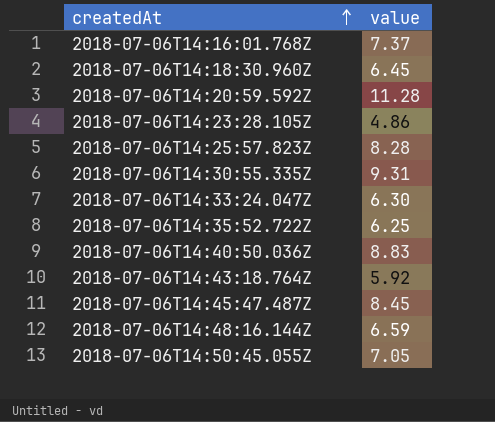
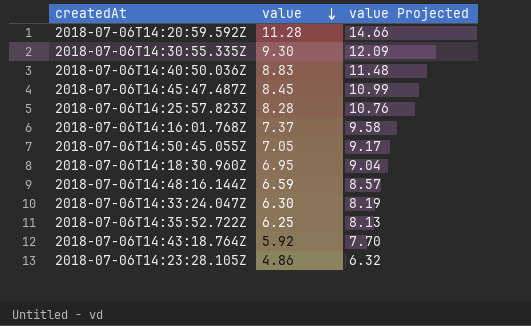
row order: createdAt ascending -> value descending
column value Projected | formula: none -> [value] * 1.3
2018-07-06T14:30:55.335Z | value: 9.31 -> 9.30
2018-07-06T14:18:30.960Z | value: 6.45 -> 6.95

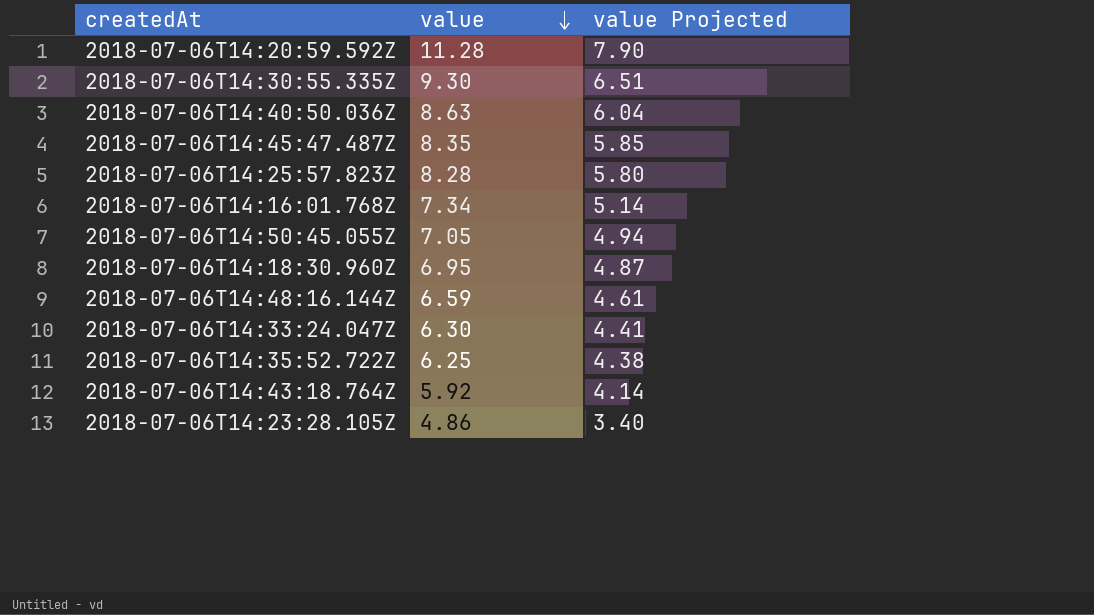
column value Projected | formula: [value] * 1.3 -> [value] * 0.7
2018-07-06T14:40:50.036Z | value: 8.83 -> 8.63
2018-07-06T14:45:47.487Z | value: 8.45 -> 8.35
2018-07-06T14:16:01.768Z | value: 7.37 -> 7.34

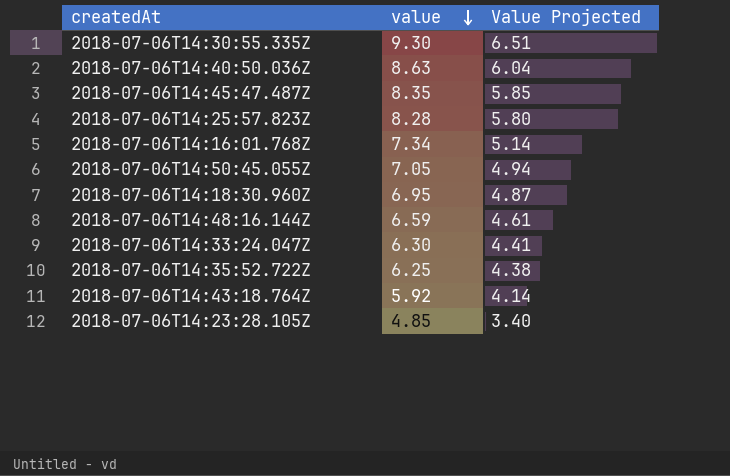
column name: value Projected -> Value Projected
row 2018-07-06T14:20:59.592Z: 11.28 | 7.90 -> none
2018-07-06T14:23:28.105Z | value: 4.86 -> 4.85

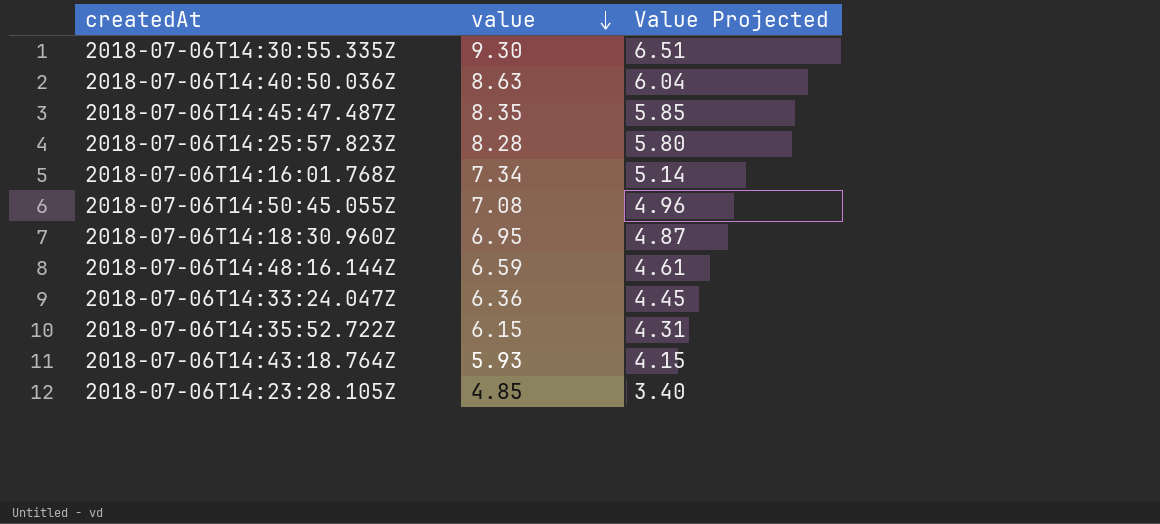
2018-07-06T14:50:45.055Z | value: 7.05 -> 7.08
2018-07-06T14:50:45.055Z | Value Projected: 4.94 -> 4.96
2018-07-06T14:33:24.047Z | value: 6.30 -> 6.36
2018-07-06T14:33:24.047Z | Value Projected: 4.41 -> 4.45
2018-07-06T14:35:52.722Z | value: 6.25 -> 6.15
2018-07-06T14:35:52.722Z | Value Projected: 4.38 -> 4.31
2018-07-06T14:43:18.764Z | value: 5.92 -> 5.93
2018-07-06T14:43:18.764Z | Value Projected: 4.14 -> 4.15

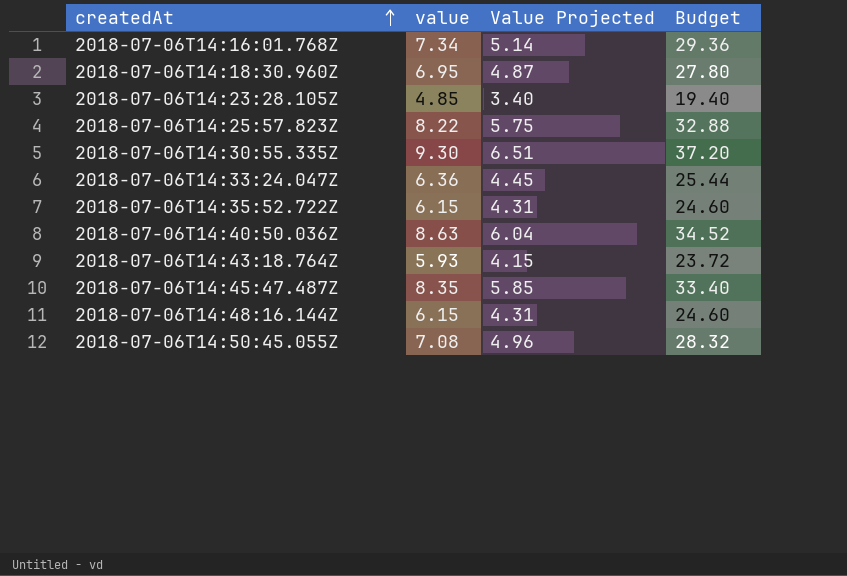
row order: value descending -> createdAt ascending
column Budget | formula: none -> [value] * 4
2018-07-06T14:25:57.823Z | value: 8.28 -> 8.22
2018-07-06T14:25:57.823Z | Value Projected: 5.80 -> 5.75
2018-07-06T14:48:16.144Z | value: 6.59 -> 6.15
2018-07-06T14:48:16.144Z | Value Projected: 4.61 -> 4.31

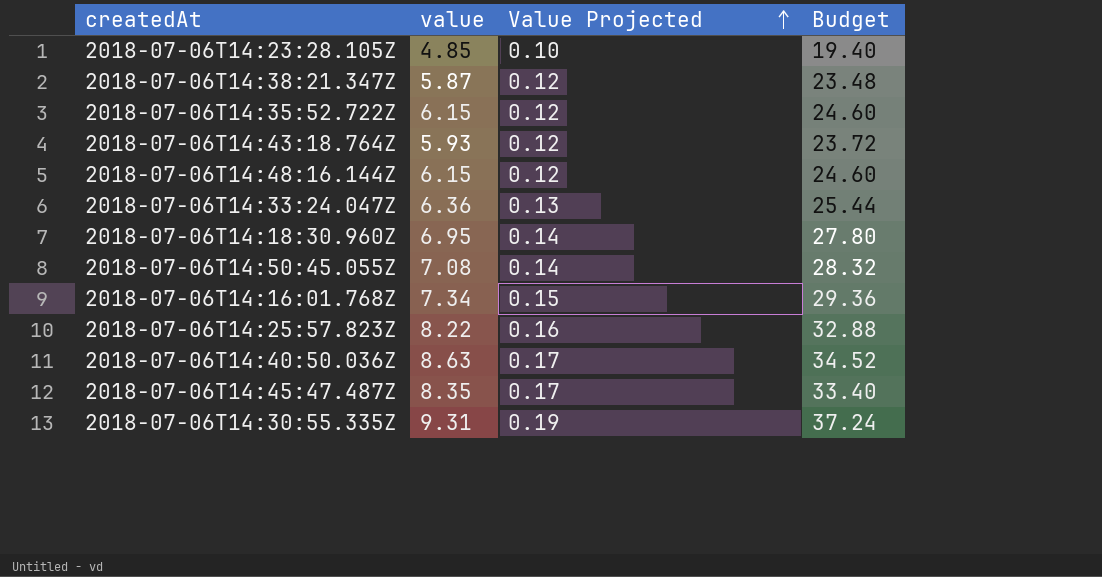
row order: createdAt ascending -> Value Projected ascending
column Value Projected | formula: [value] * 0.7 -> [value] * 0.02
row 2018-07-06T14:38:21.347Z: none -> 5.87 | 0.12 | 23.48
2018-07-06T14:30:55.335Z | value: 9.30 -> 9.31
2018-07-06T14:30:55.335Z | Budget: 37.20 -> 37.24

